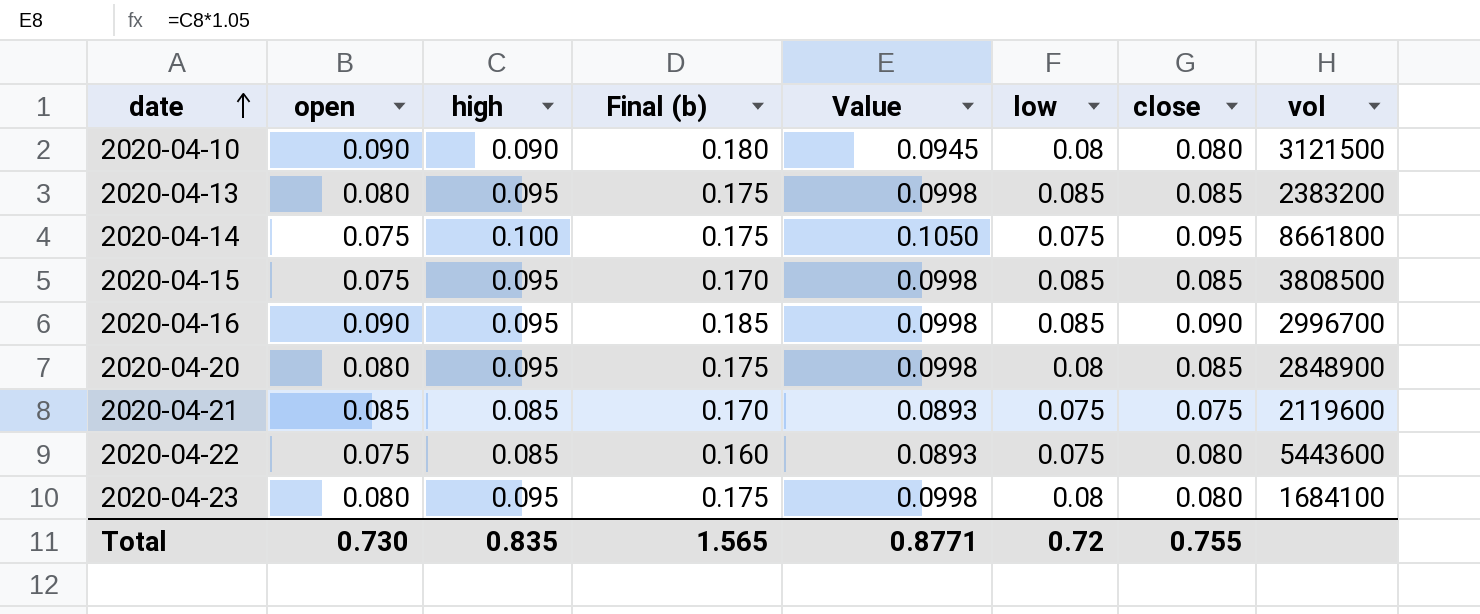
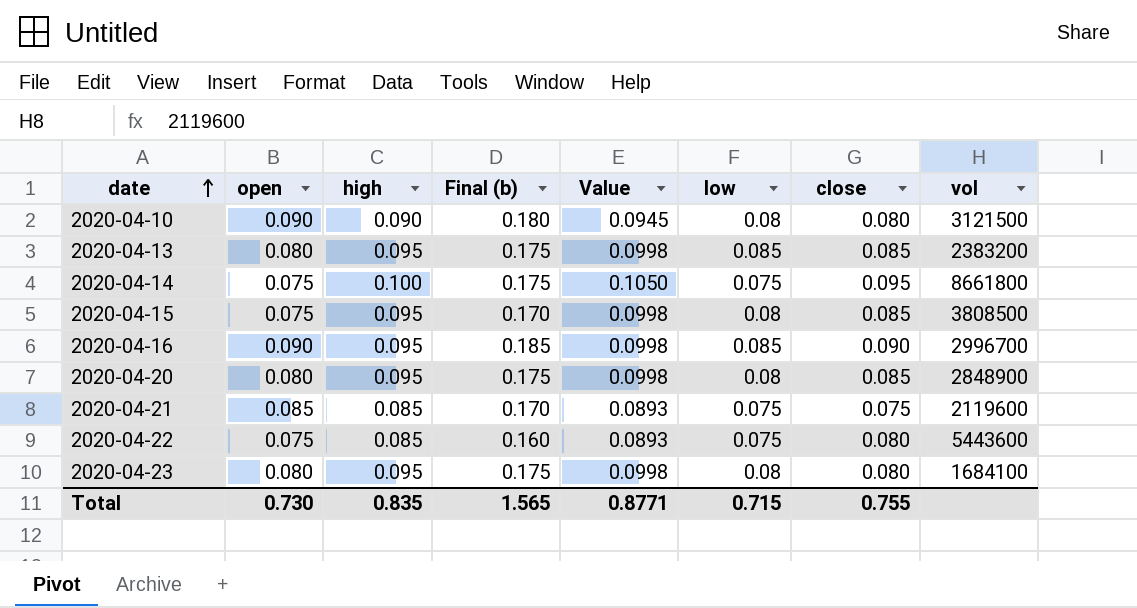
2020-04-15 | low: 0.085 -> 0.08
Total | low: 0.72 -> 0.715

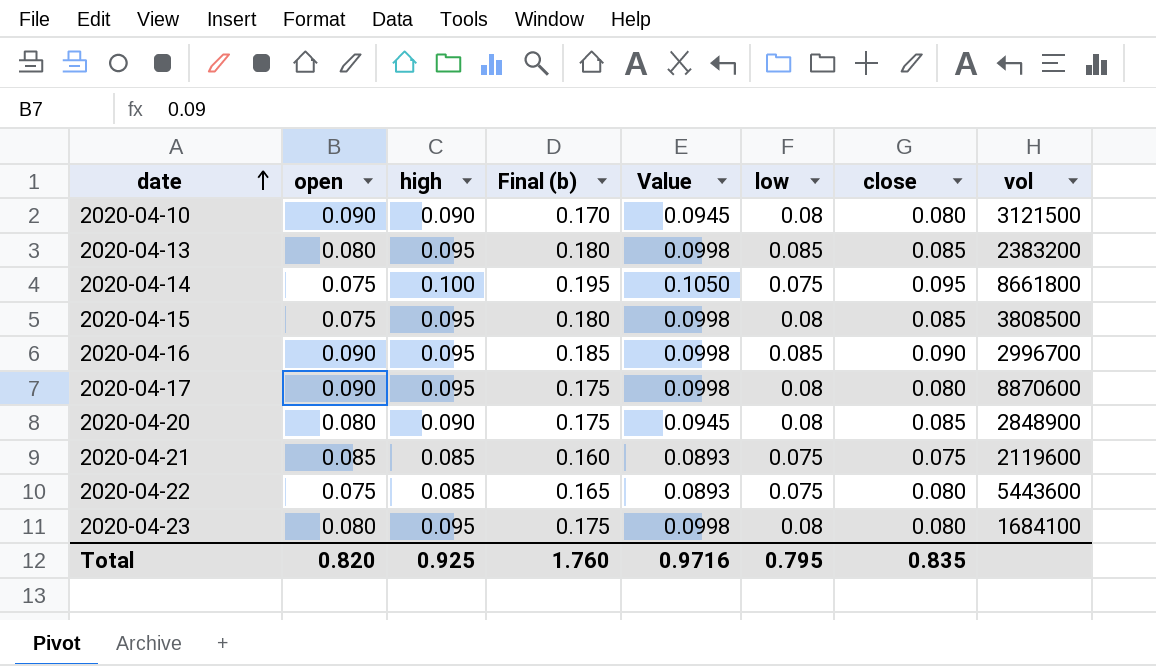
column Final (b) | formula: [open] + [high] -> [high] + [close]
row 2020-04-17: none -> 0.090 | 0.095 | 0.175 | 0.0998 | 0.08 | 0.080 | 8870600
2020-04-20 | high: 0.095 -> 0.090
2020-04-20 | Value: 0.0998 -> 0.0945
Total | open: 0.730 -> 0.820
Total | high: 0.835 -> 0.925
Total | Final (b): 1.565 -> 1.760
Total | Value: 0.8771 -> 0.9716
Total | low: 0.715 -> 0.795
Total | close: 0.755 -> 0.835

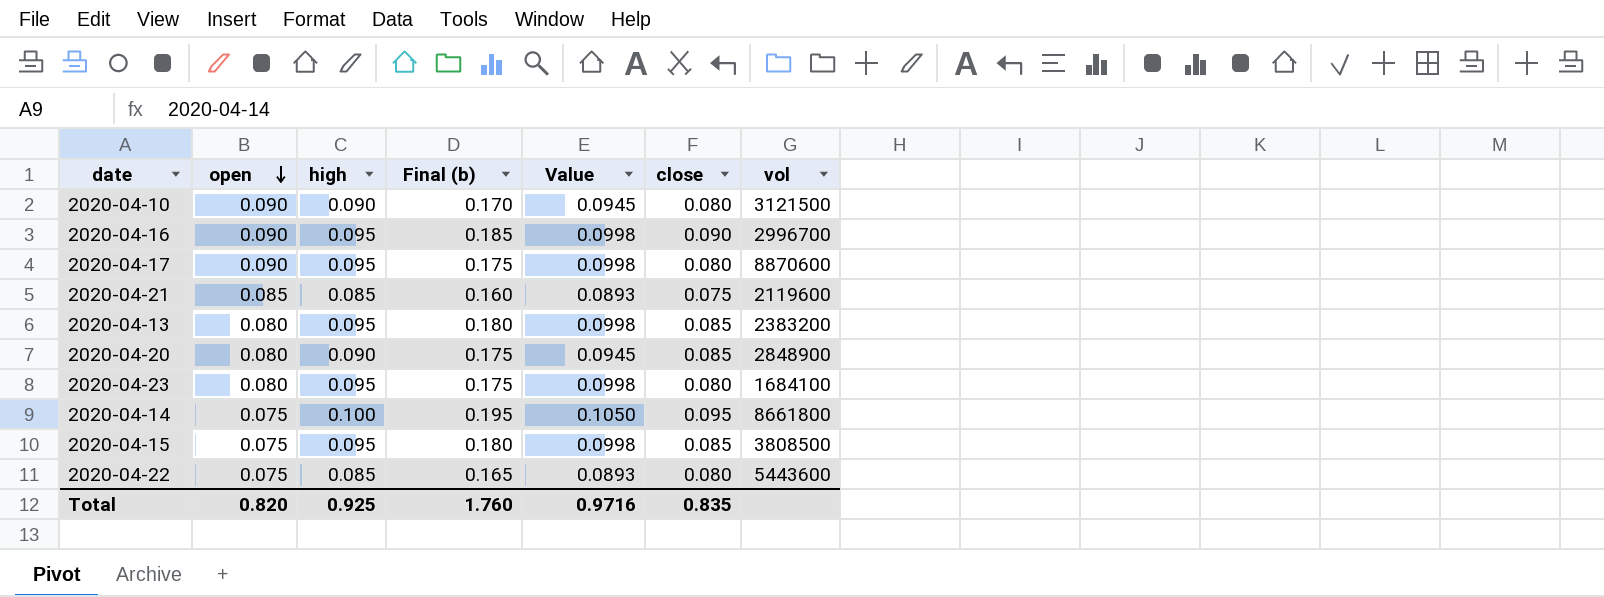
row order: date ascending -> open descending
column low | position: 6 -> none

